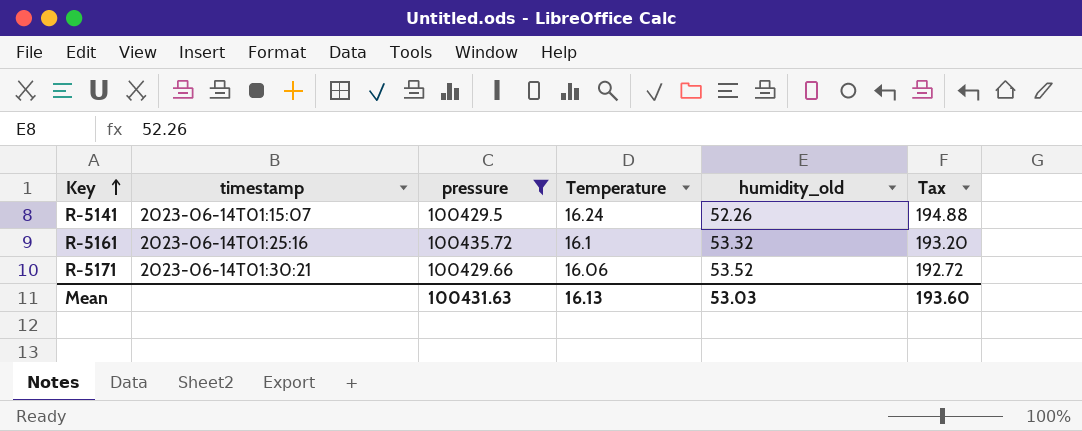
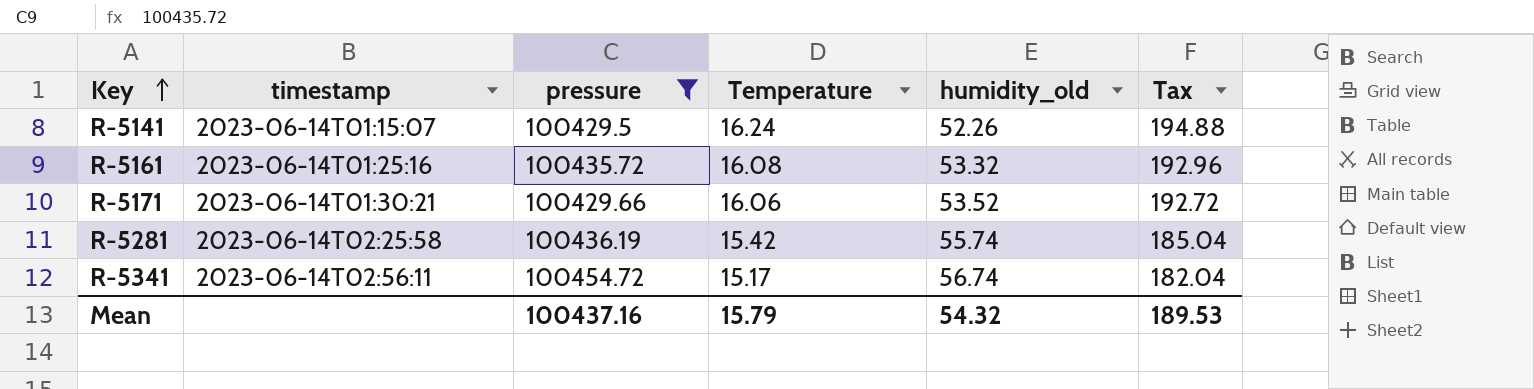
R-5161 | Temperature: 16.1 -> 16.08
R-5161 | Tax: 193.20 -> 192.96
row R-5281: none -> 2023-06-14T02:25:58 | 100436.19 | 15.42 | 55.74 | 185.04
row R-5341: none -> 2023-06-14T02:56:11 | 100454.72 | 15.17 | 56.74 | 182.04
Mean | pressure: 100431.63 -> 100437.16
Mean | Temperature: 16.13 -> 15.79
Mean | humidity_old: 53.03 -> 54.32
Mean | Tax: 193.60 -> 189.53

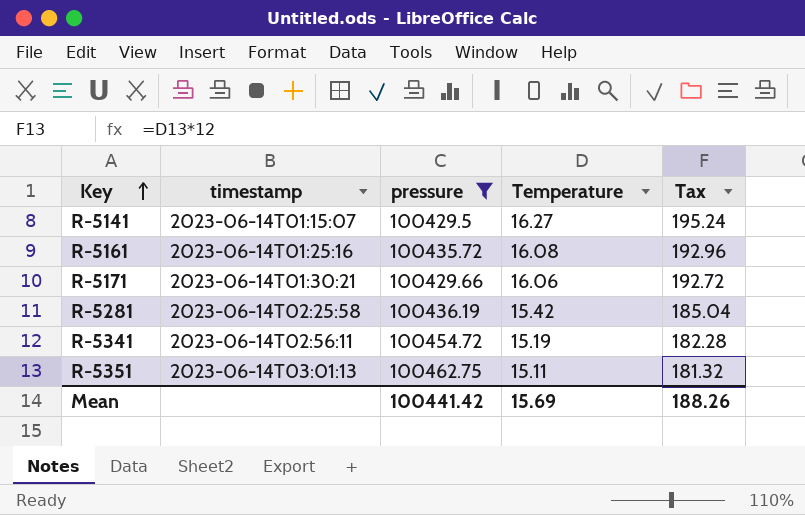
column humidity_old | position: 5 -> none
R-5141 | Temperature: 16.24 -> 16.27
R-5141 | Tax: 194.88 -> 195.24
R-5341 | Temperature: 15.17 -> 15.19
R-5341 | Tax: 182.04 -> 182.28
row R-5351: none -> 2023-06-14T03:01:13 | 100462.75 | 15.11 | 181.32
Mean | pressure: 100437.16 -> 100441.42
Mean | Temperature: 15.79 -> 15.69
Mean | Tax: 189.53 -> 188.26

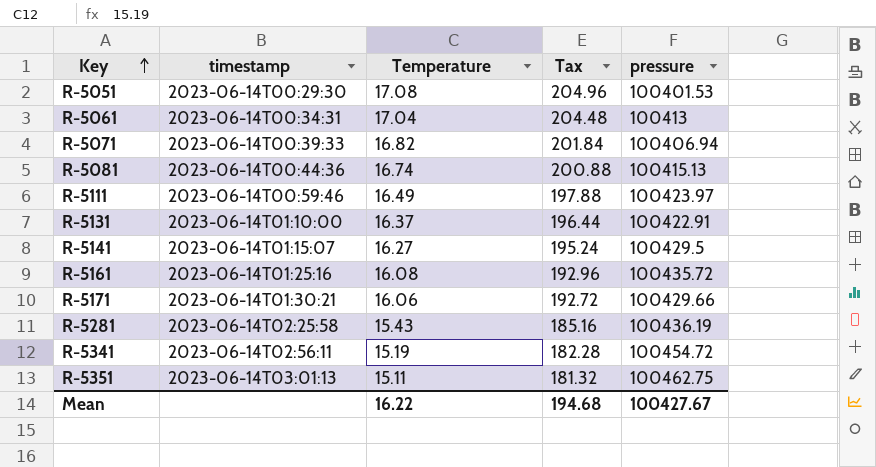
filter: pressure >= 100429.5 -> none
column pressure | position: 3 -> 5
R-5281 | Temperature: 15.42 -> 15.43
R-5281 | Tax: 185.04 -> 185.16
Mean | Temperature: 15.69 -> 16.22
Mean | Tax: 188.26 -> 194.68
Mean | pressure: 100441.42 -> 100427.67

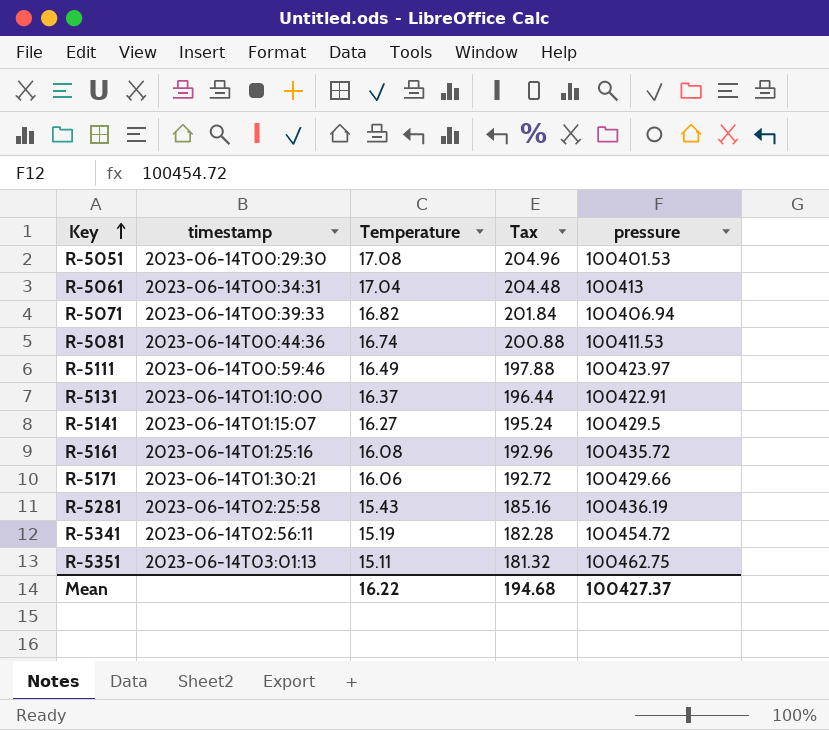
R-5081 | pressure: 100415.13 -> 100411.53
Mean | pressure: 100427.67 -> 100427.37

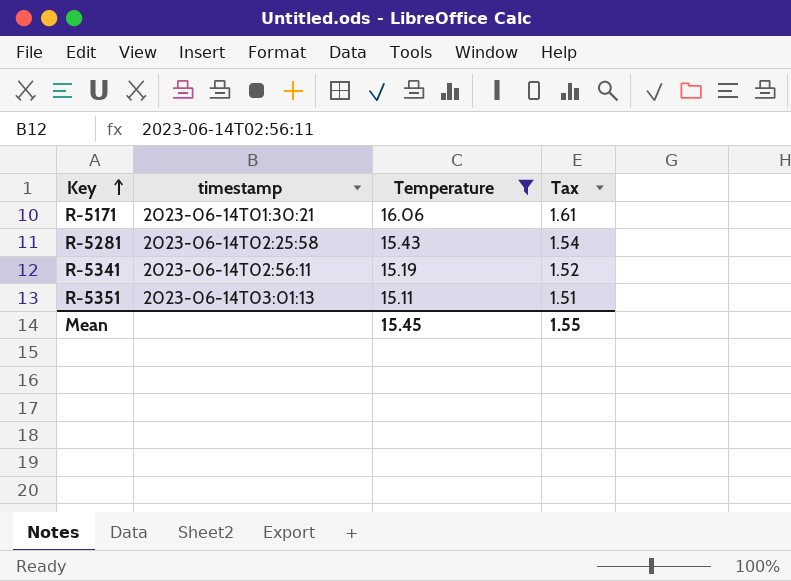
filter: none -> Temperature <= 16.06
column pressure | position: 5 -> none
column Tax | formula: [Temperature] * 12 -> [Temperature] * 0.1
Mean | Temperature: 16.22 -> 15.45
Mean | Tax: 194.68 -> 1.55

